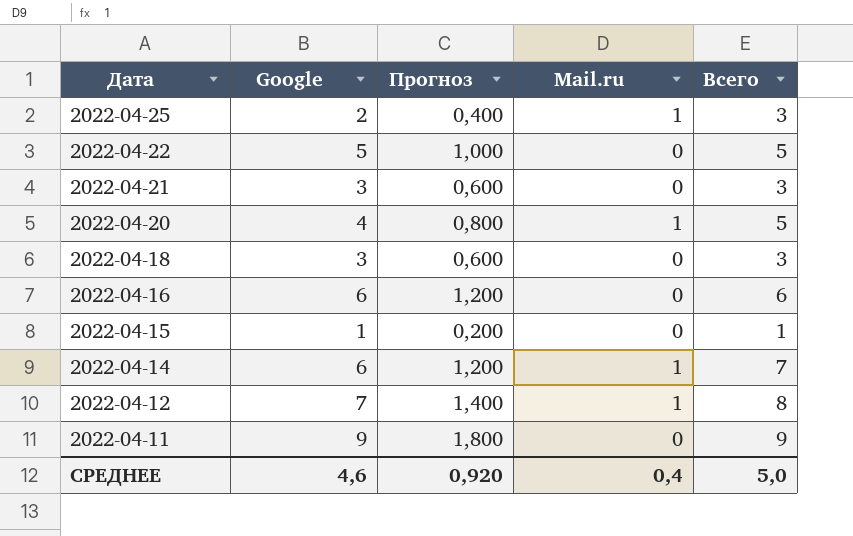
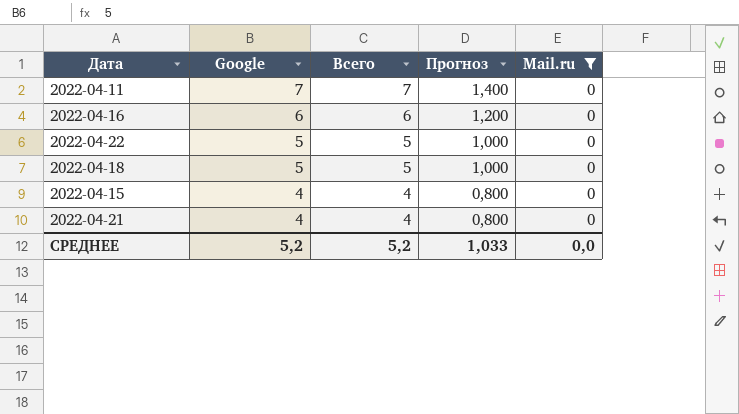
filter: none -> Mail.ru = 0
row order: Дата descending -> Google descending
column Всего | position: 5 -> 3
2022-04-11 | Google: 9 -> 7
2022-04-11 | Всего: 9 -> 7
2022-04-11 | Прогноз: 1,800 -> 1,400
2022-04-18 | Google: 3 -> 5
2022-04-18 | Всего: 3 -> 5
2022-04-18 | Прогноз: 0,600 -> 1,000
2022-04-15 | Google: 1 -> 4
2022-04-15 | Всего: 1 -> 4
2022-04-15 | Прогноз: 0,200 -> 0,800
2022-04-21 | Google: 3 -> 4
2022-04-21 | Всего: 3 -> 4
2022-04-21 | Прогноз: 0,600 -> 0,800
СРЕДНЕЕ | Google: 4,6 -> 5,2
СРЕДНЕЕ | Всего: 5,0 -> 5,2
СРЕДНЕЕ | Прогноз: 0,920 -> 1,033
СРЕДНЕЕ | Mail.ru: 0,4 -> 0,0

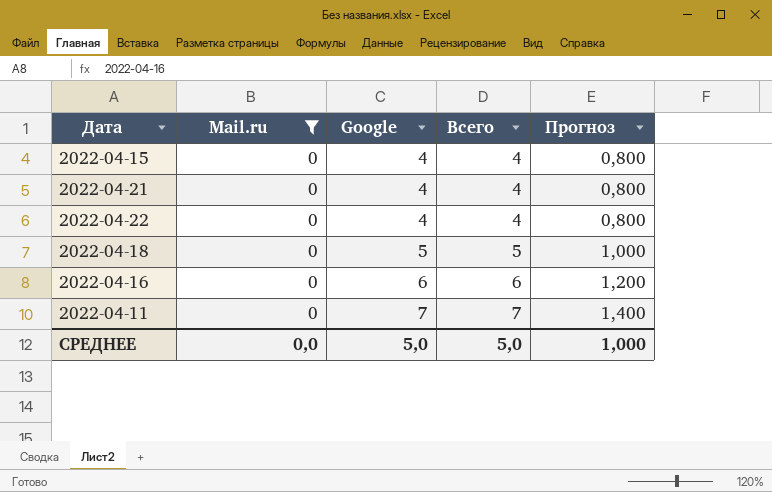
row order: Google descending -> Google ascending
column Mail.ru | position: 5 -> 2
2022-04-22 | Google: 5 -> 4
2022-04-22 | Всего: 5 -> 4
2022-04-22 | Прогноз: 1,000 -> 0,800
СРЕДНЕЕ | Google: 5,2 -> 5,0
СРЕДНЕЕ | Всего: 5,2 -> 5,0
СРЕДНЕЕ | Прогноз: 1,033 -> 1,000

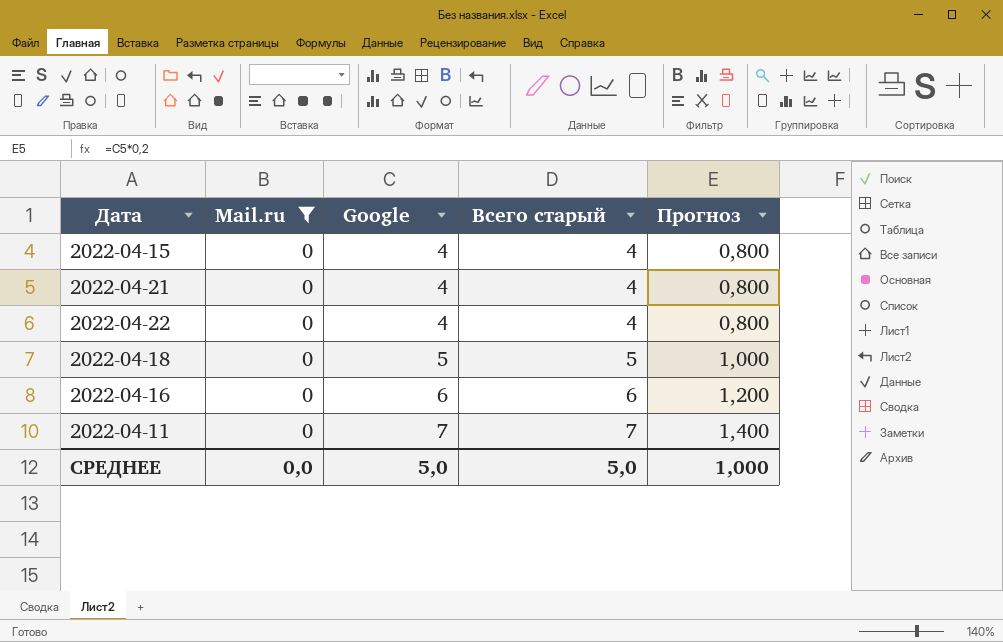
column name: Всего -> Всего старый

